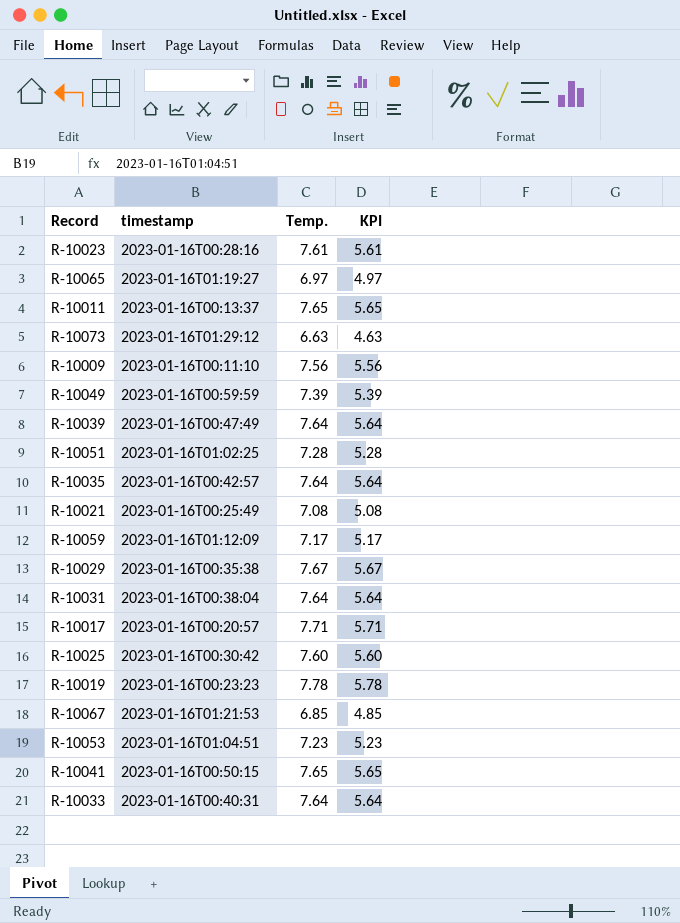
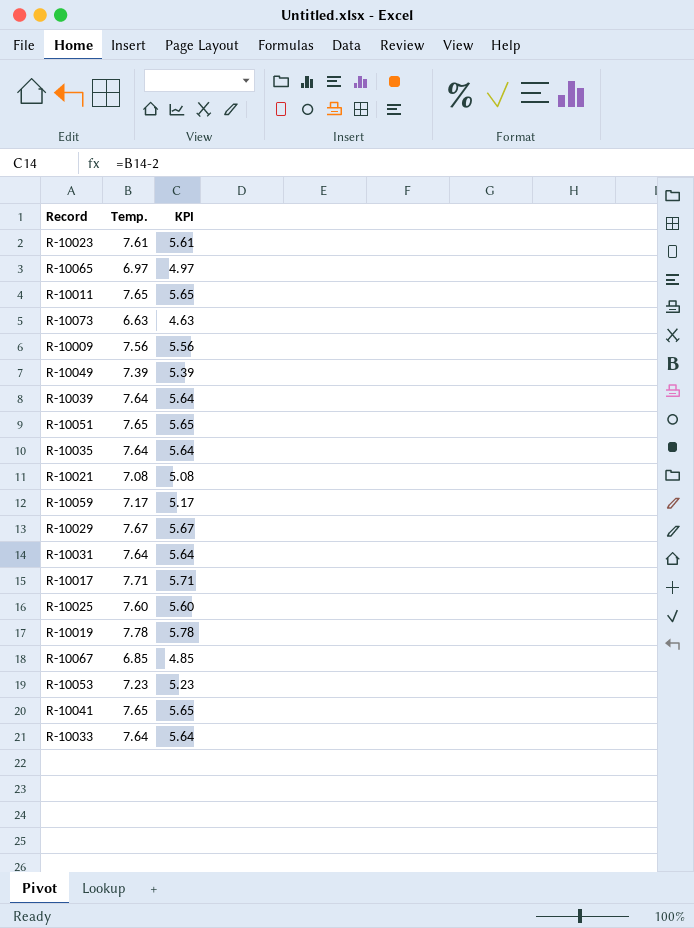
column timestamp | position: 2 -> none
R-10051 | Temp.: 7.28 -> 7.65
R-10051 | KPI: 5.28 -> 5.65

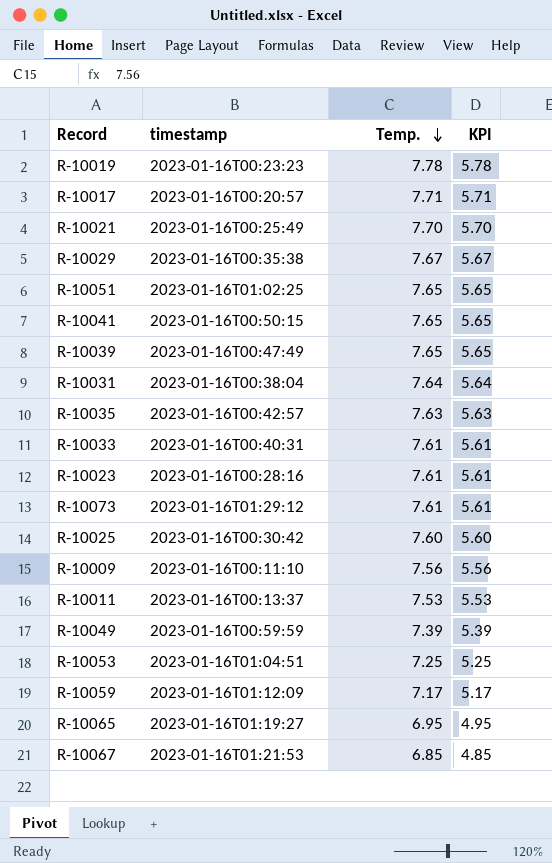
row order: none -> Temp. descending
column timestamp | position: none -> 2
R-10021 | Temp.: 7.08 -> 7.70
R-10021 | KPI: 5.08 -> 5.70
R-10039 | Temp.: 7.64 -> 7.65
R-10039 | KPI: 5.64 -> 5.65
R-10035 | Temp.: 7.64 -> 7.63
R-10035 | KPI: 5.64 -> 5.63
R-10033 | Temp.: 7.64 -> 7.61
R-10033 | KPI: 5.64 -> 5.61
R-10073 | Temp.: 6.63 -> 7.61
R-10073 | KPI: 4.63 -> 5.61
R-10011 | Temp.: 7.65 -> 7.53
R-10011 | KPI: 5.65 -> 5.53
R-10053 | Temp.: 7.23 -> 7.25
R-10053 | KPI: 5.23 -> 5.25
R-10065 | Temp.: 6.97 -> 6.95
R-10065 | KPI: 4.97 -> 4.95

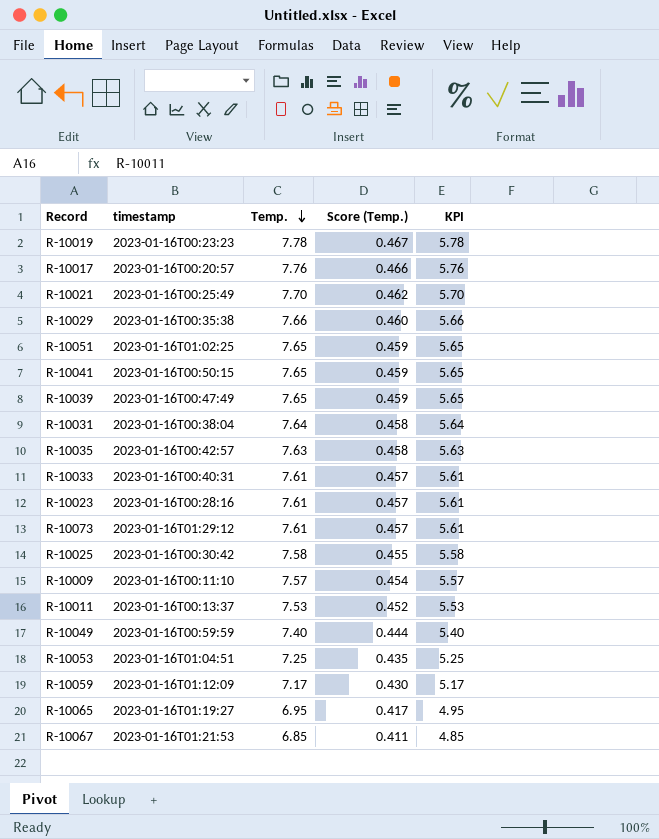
column Score (Temp.) | formula: none -> [Temp.] * 0.06
R-10017 | Temp.: 7.71 -> 7.76
R-10017 | KPI: 5.71 -> 5.76
R-10029 | Temp.: 7.67 -> 7.66
R-10029 | KPI: 5.67 -> 5.66
R-10025 | Temp.: 7.60 -> 7.58
R-10025 | KPI: 5.60 -> 5.58
R-10009 | Temp.: 7.56 -> 7.57
R-10009 | KPI: 5.56 -> 5.57
R-10049 | Temp.: 7.39 -> 7.40
R-10049 | KPI: 5.39 -> 5.40

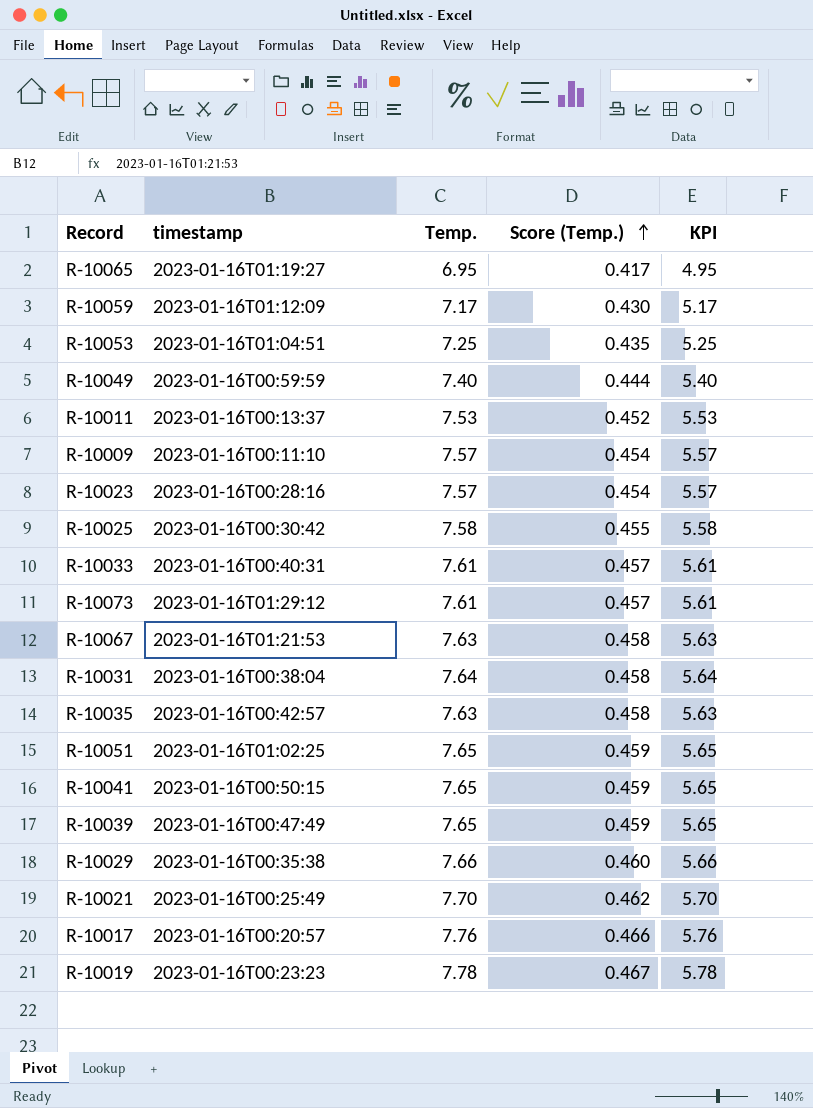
row order: Temp. descending -> Score (Temp.) ascending
R-10023 | Temp.: 7.61 -> 7.57
R-10023 | Score (Temp.): 0.457 -> 0.454
R-10023 | KPI: 5.61 -> 5.57
R-10067 | Temp.: 6.85 -> 7.63
R-10067 | Score (Temp.): 0.411 -> 0.458
R-10067 | KPI: 4.85 -> 5.63

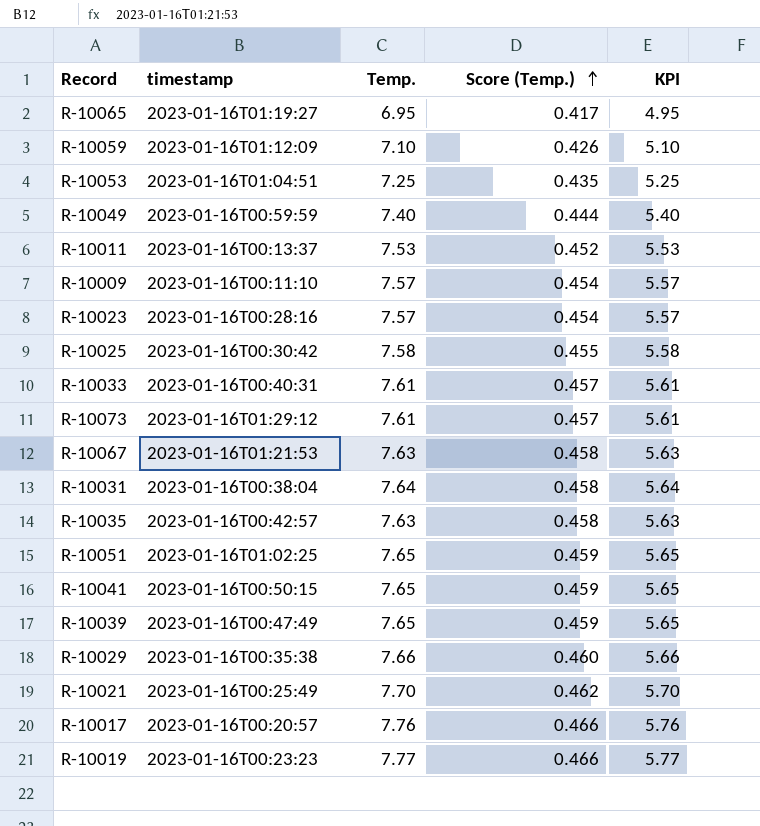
R-10059 | Temp.: 7.17 -> 7.10
R-10059 | Score (Temp.): 0.430 -> 0.426
R-10059 | KPI: 5.17 -> 5.10
R-10019 | Temp.: 7.78 -> 7.77
R-10019 | Score (Temp.): 0.467 -> 0.466
R-10019 | KPI: 5.78 -> 5.77

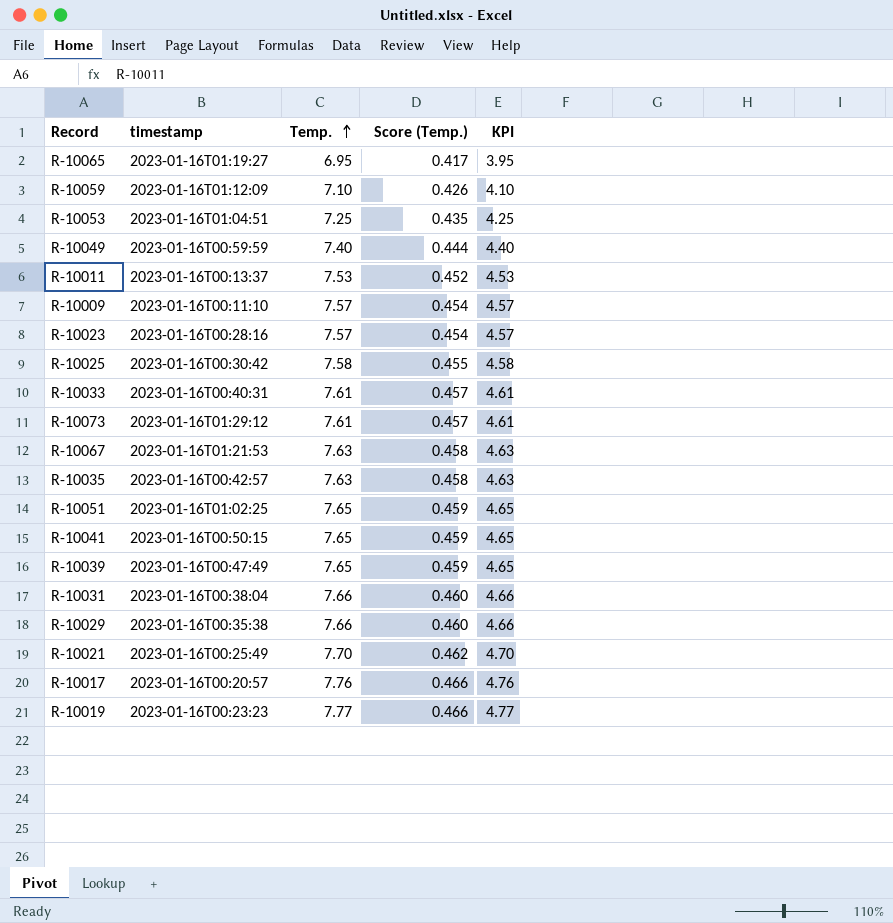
row order: Score (Temp.) ascending -> Temp. ascending
column KPI | formula: [Temp.] - 2 -> [Temp.] - 3
R-10031 | Temp.: 7.64 -> 7.66
R-10031 | Score (Temp.): 0.458 -> 0.460

